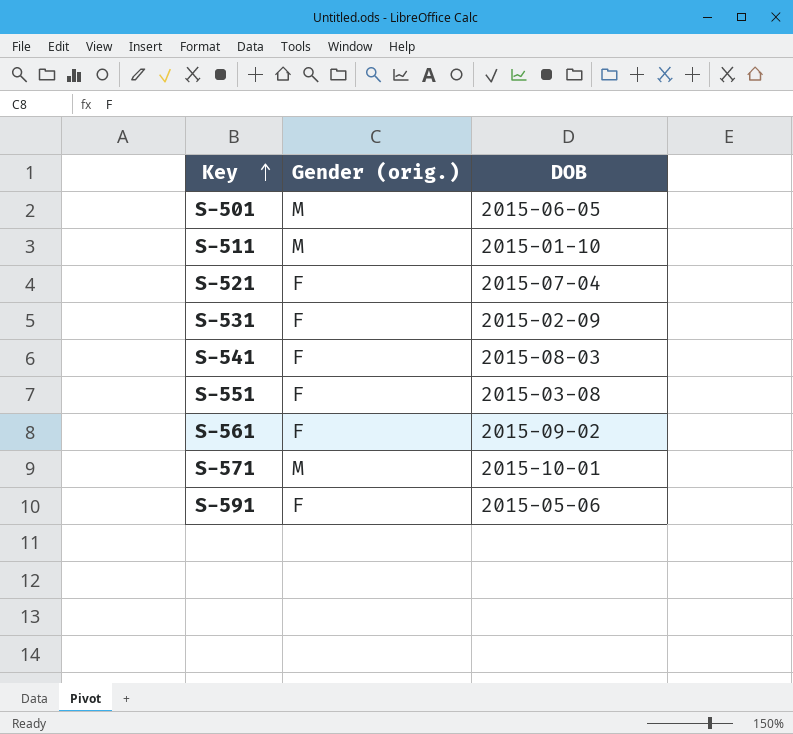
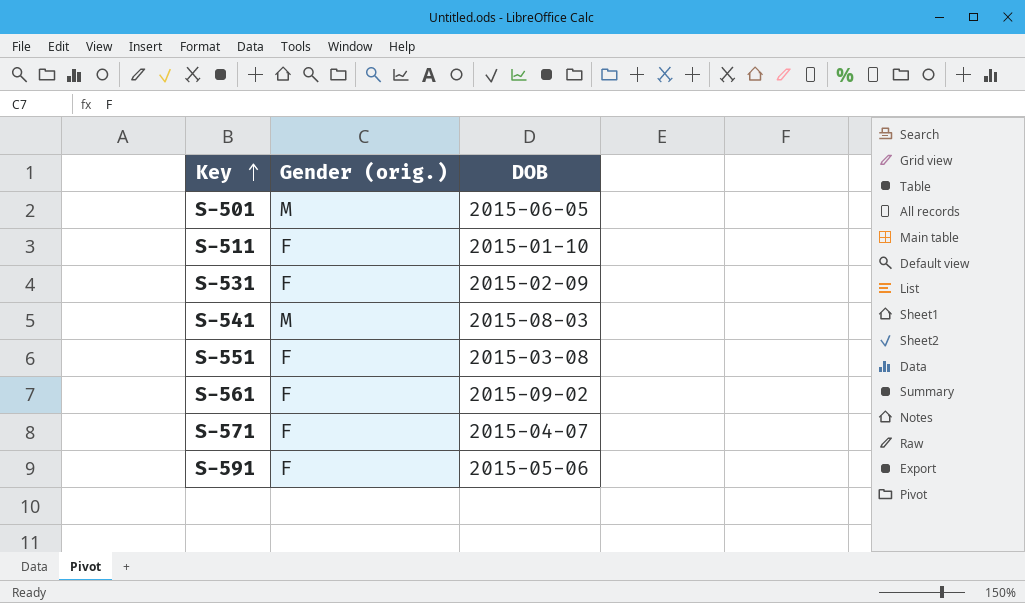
row S-521: F | 2015-07-04 -> none
S-511 | Gender (orig.): M -> F
S-541 | Gender (orig.): F -> M
S-571 | Gender (orig.): M -> F
S-571 | DOB: 2015-10-01 -> 2015-04-07

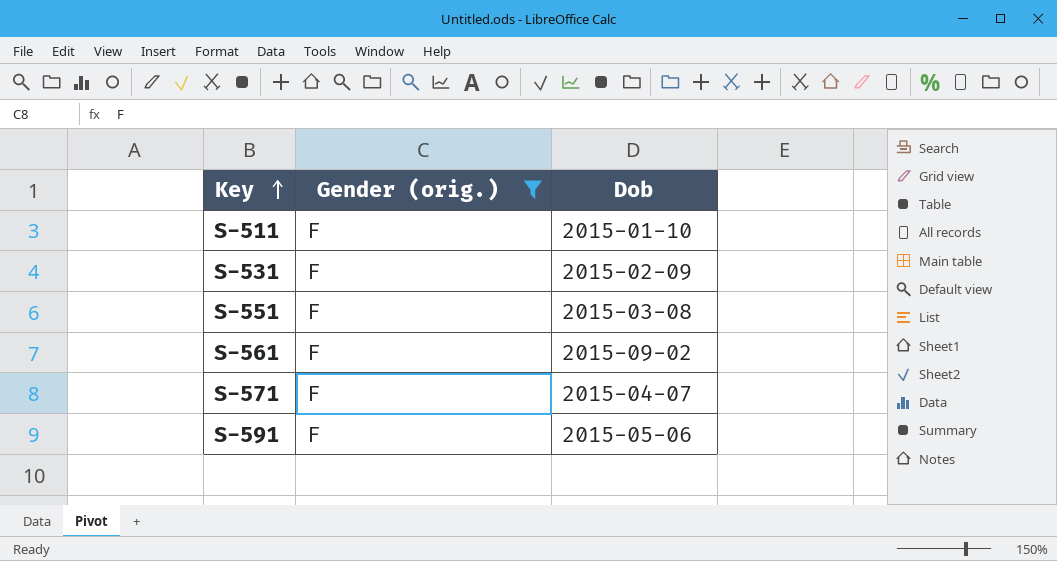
filter: none -> Gender (orig.) = F
column name: DOB -> Dob

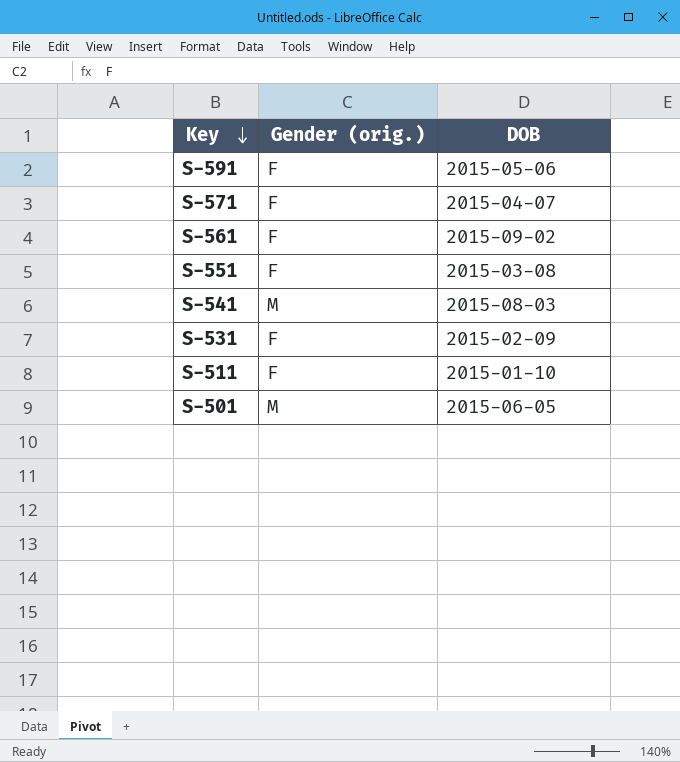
filter: Gender (orig.) = F -> none
row order: Key ascending -> Key descending
column name: Dob -> DOB

